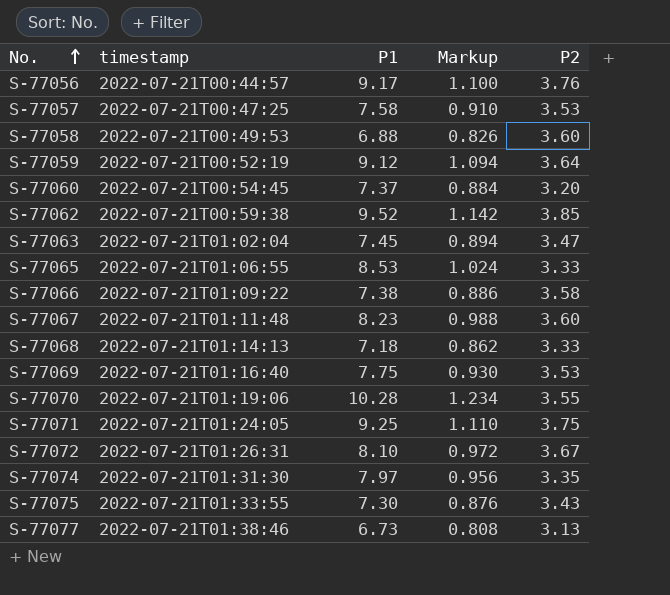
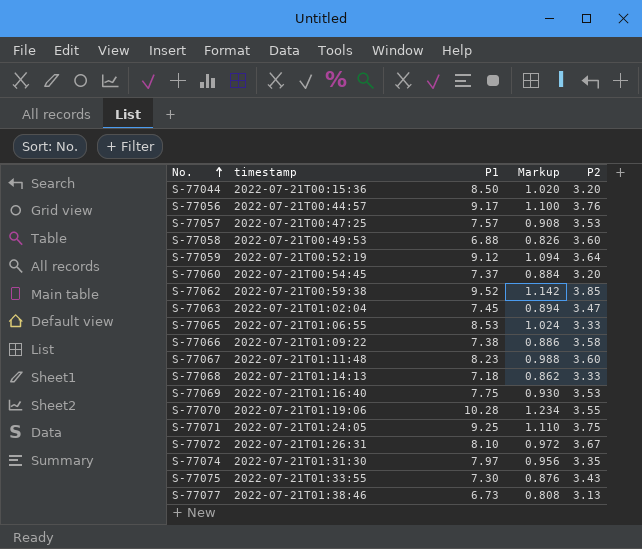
row S-77044: none -> 2022-07-21T00:15:36 | 8.50 | 1.020 | 3.20
S-77057 | P1: 7.58 -> 7.57
S-77057 | Markup: 0.910 -> 0.908

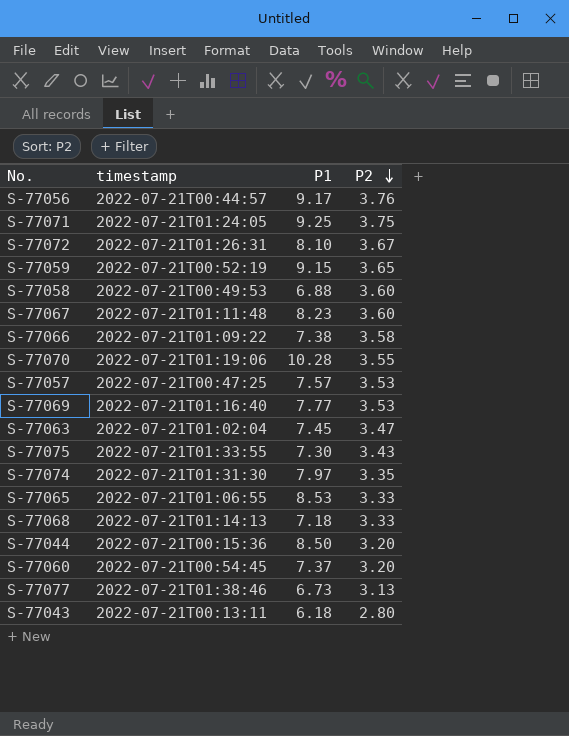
row order: No. ascending -> P2 descending
column Markup | formula: [P1] * 0.12 -> none
row S-77062: 2022-07-21T00:59:38 | 9.52 | 1.142 | 3.85 -> none
S-77059 | P1: 9.12 -> 9.15
S-77059 | P2: 3.64 -> 3.65
S-77069 | P1: 7.75 -> 7.77
row S-77043: none -> 2022-07-21T00:13:11 | 6.18 | 2.80

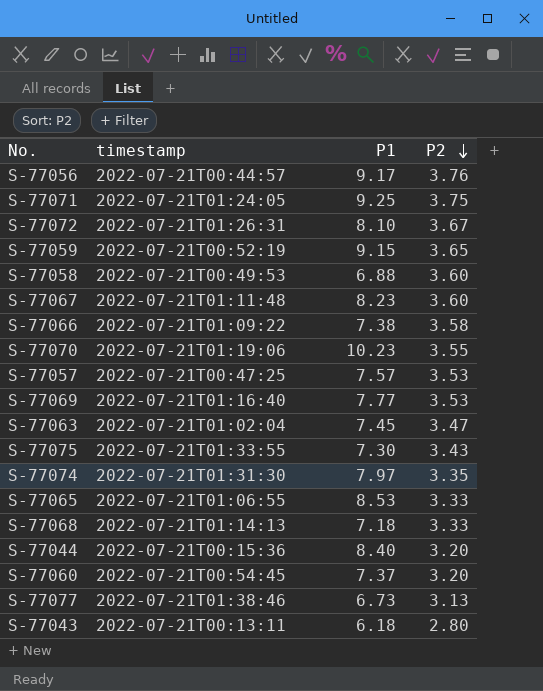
S-77070 | P1: 10.28 -> 10.23
S-77044 | P1: 8.50 -> 8.40

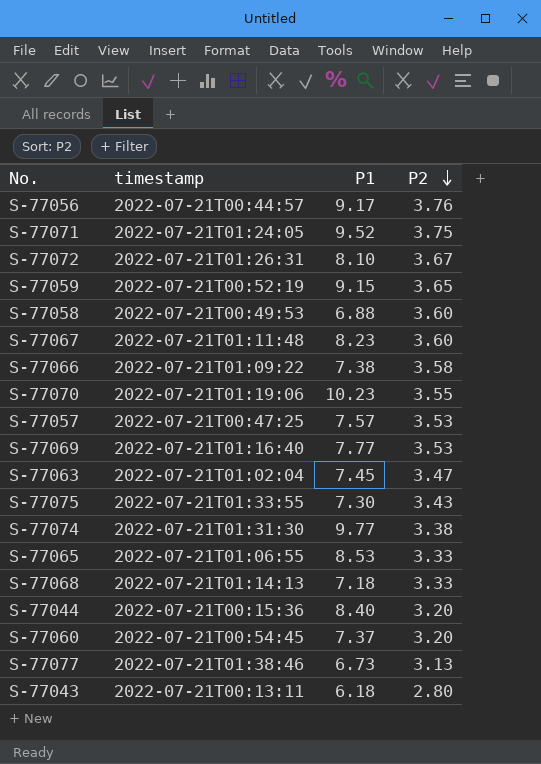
S-77071 | P1: 9.25 -> 9.52
S-77074 | P1: 7.97 -> 9.77
S-77074 | P2: 3.35 -> 3.38

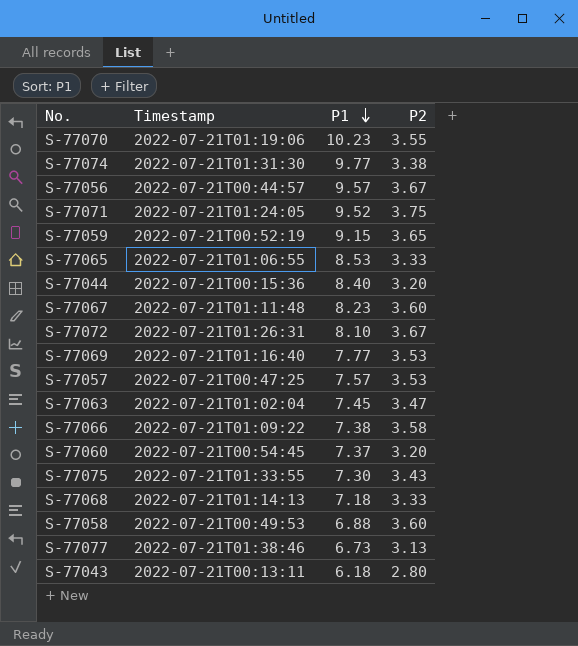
row order: P2 descending -> P1 descending
column name: timestamp -> Timestamp
S-77056 | P1: 9.17 -> 9.57
S-77056 | P2: 3.76 -> 3.67

